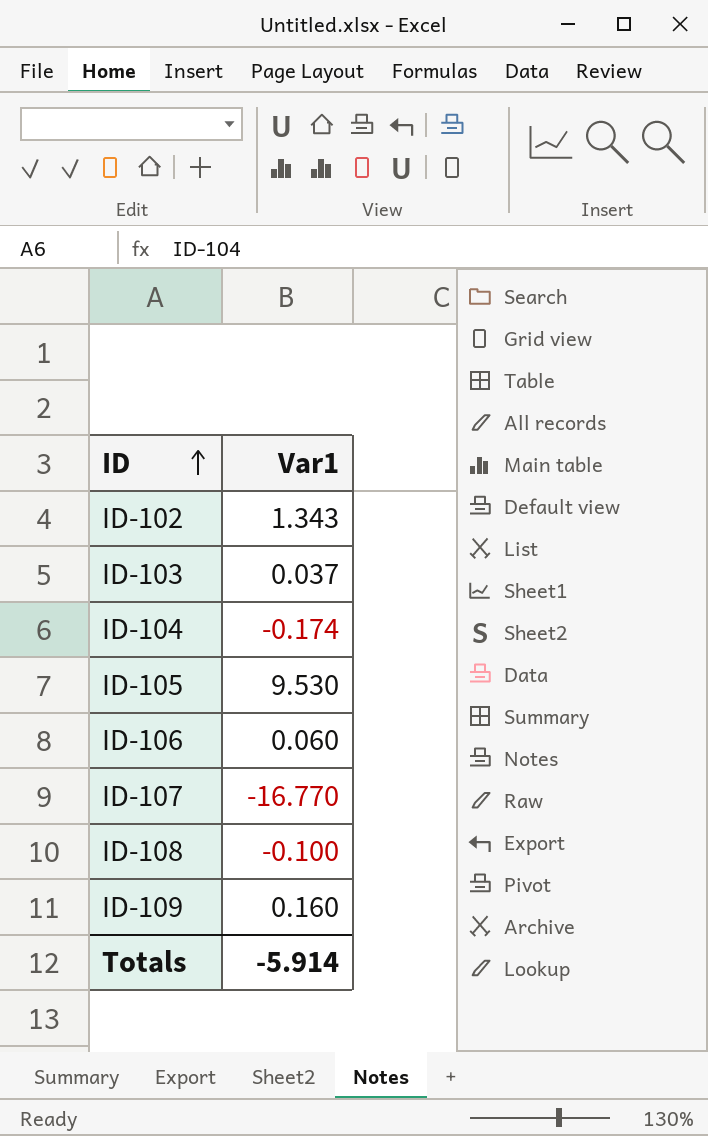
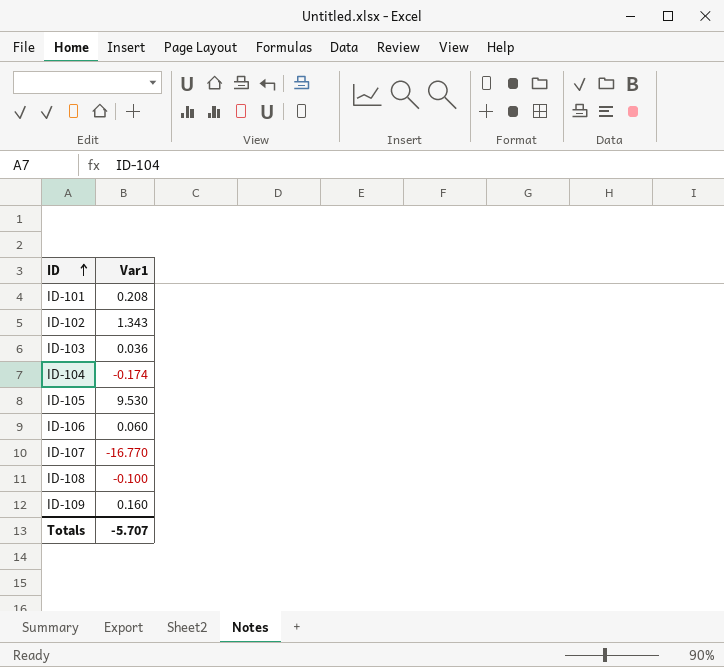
row ID-101: none -> 0.208
ID-103 | Var1: 0.037 -> 0.036
Totals | Var1: -5.914 -> -5.707

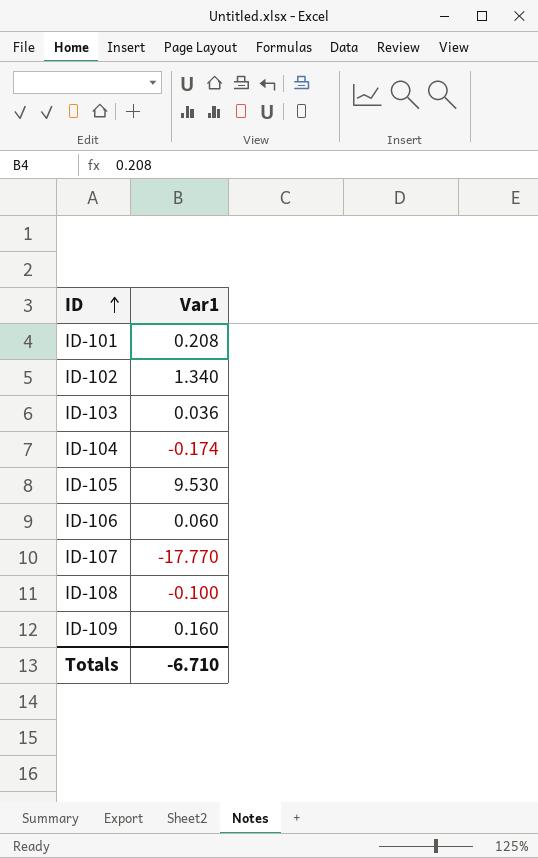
ID-102 | Var1: 1.343 -> 1.340
ID-107 | Var1: -16.770 -> -17.770
Totals | Var1: -5.707 -> -6.710

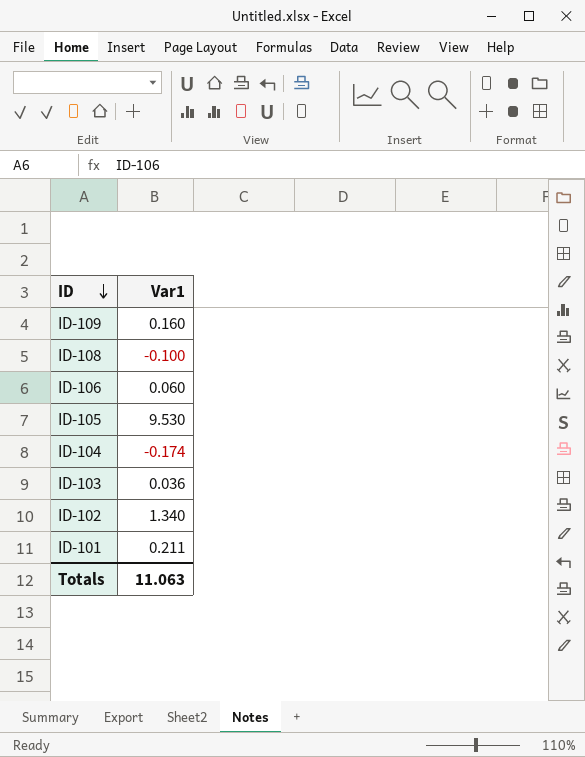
row order: ID ascending -> ID descending
row ID-107: -17.770 -> none
ID-101 | Var1: 0.208 -> 0.211
Totals | Var1: -6.710 -> 11.063

